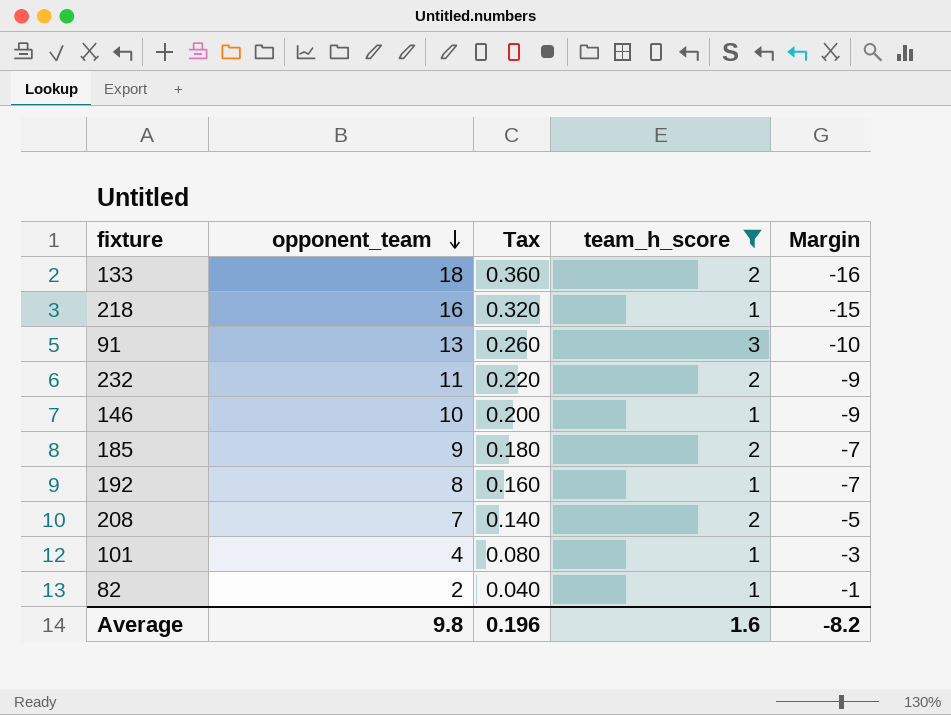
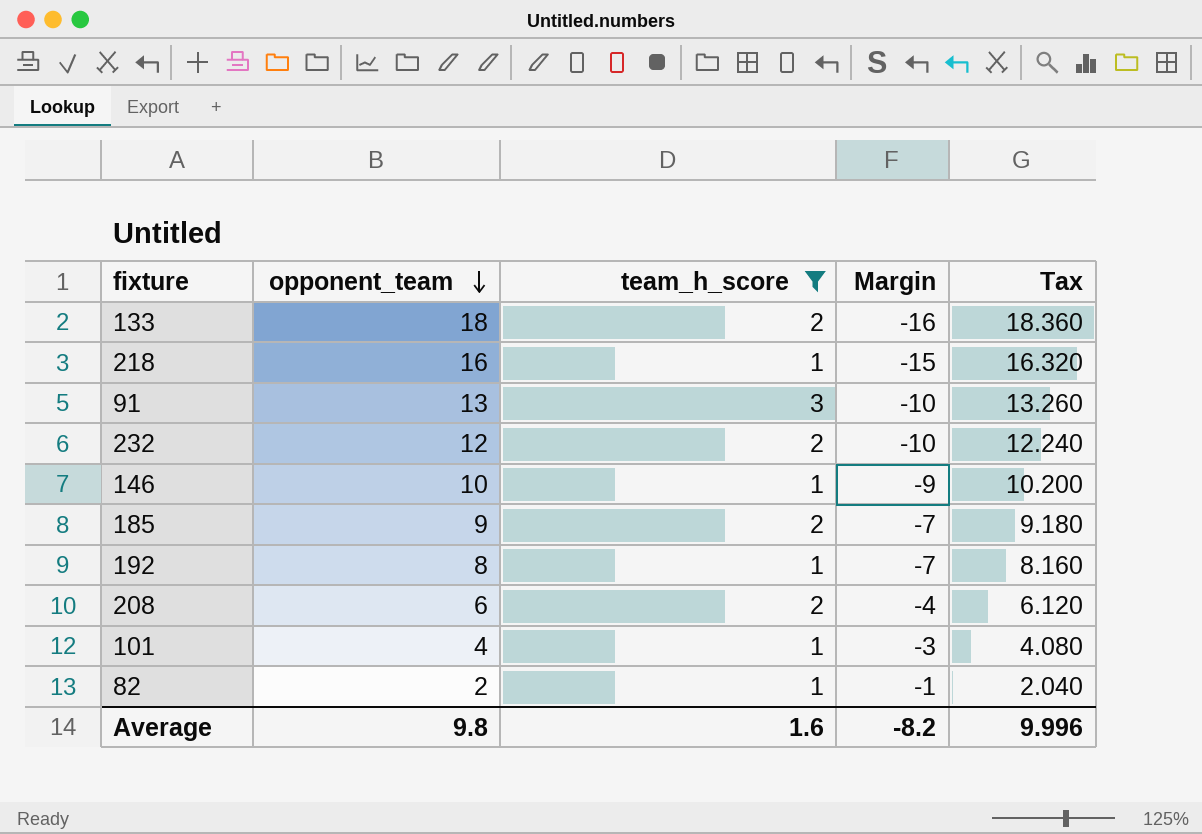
column Tax | formula: [opponent_team] * 0.02 -> [opponent_team] * 1.02
column Tax | position: 3 -> 5
232 | opponent_team: 11 -> 12
232 | Margin: -9 -> -10
208 | opponent_team: 7 -> 6
208 | Margin: -5 -> -4
Average | Tax: 0.196 -> 9.996

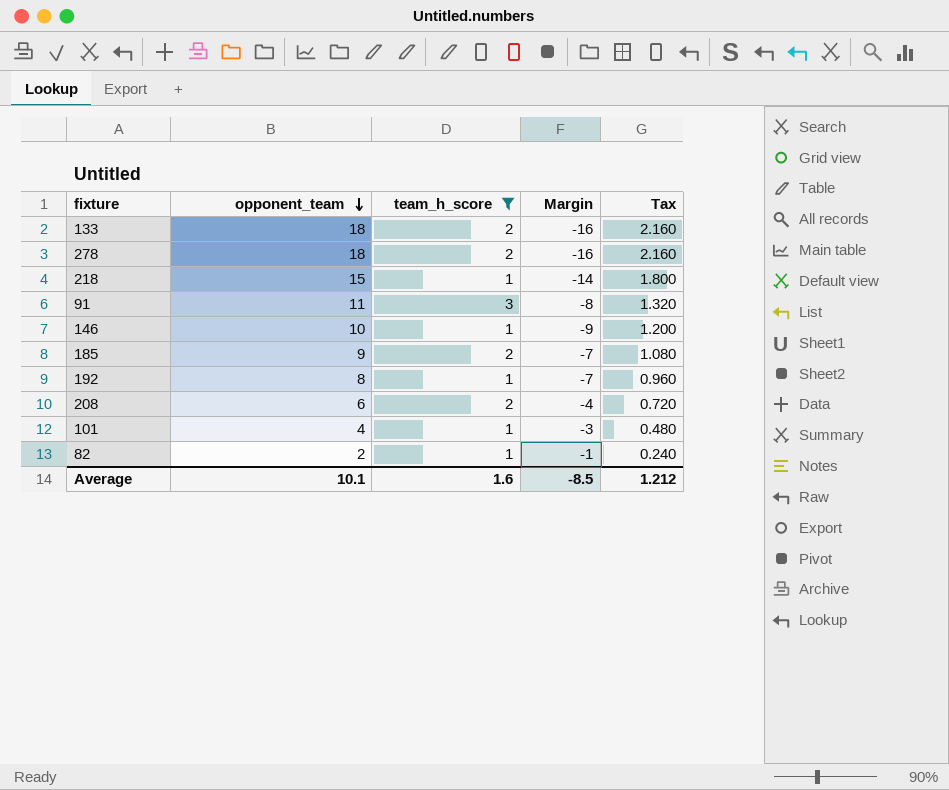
column Tax | formula: [opponent_team] * 1.02 -> [opponent_team] * 0.12
row 232: 12 | 2 | -10 | 12.240 -> none
row 278: none -> 18 | 2 | -16 | 2.160
218 | opponent_team: 16 -> 15
218 | Margin: -15 -> -14
91 | opponent_team: 13 -> 11
91 | Margin: -10 -> -8
Average | opponent_team: 9.8 -> 10.1
Average | Margin: -8.2 -> -8.5
Average | Tax: 9.996 -> 1.212

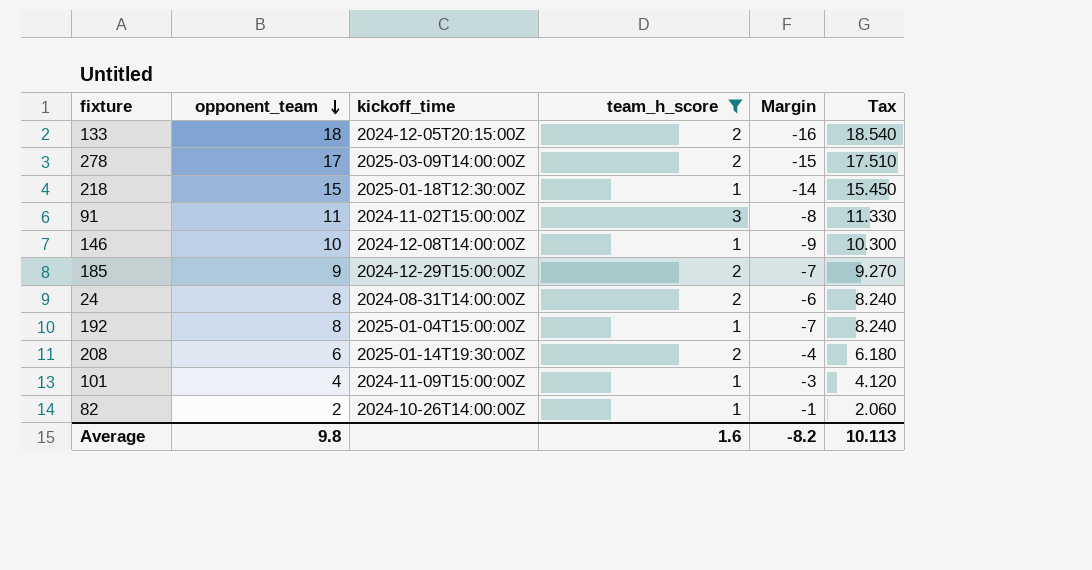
column kickoff_time | position: none -> 3
column Tax | formula: [opponent_team] * 0.12 -> [opponent_team] * 1.03
278 | opponent_team: 18 -> 17
278 | Margin: -16 -> -15
row 24: none -> 8 | 2024-08-31T14:00:00Z | 2 | -6 | 8.240
Average | opponent_team: 10.1 -> 9.8
Average | Margin: -8.5 -> -8.2
Average | Tax: 1.212 -> 10.113

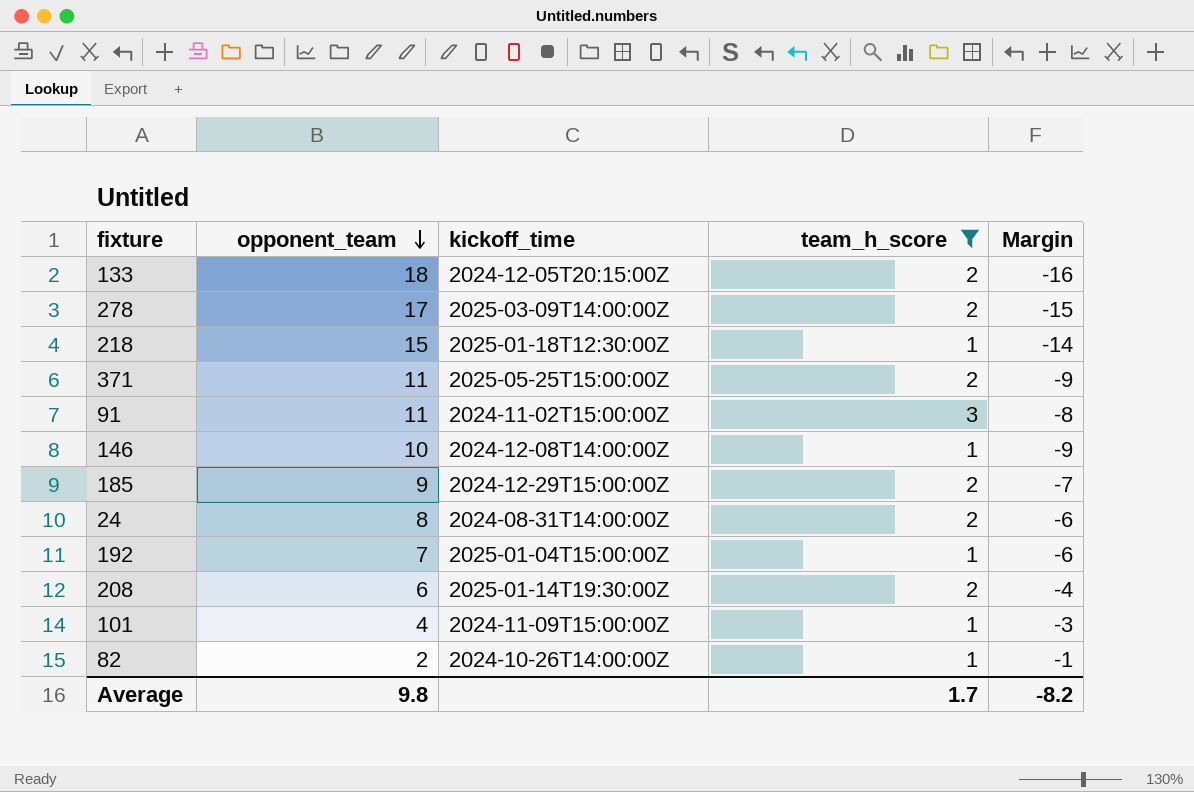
column Tax | formula: [opponent_team] * 1.03 -> none
row 371: none -> 11 | 2025-05-25T15:00:00Z | 2 | -9
192 | opponent_team: 8 -> 7
192 | Margin: -7 -> -6
Average | team_h_score: 1.6 -> 1.7

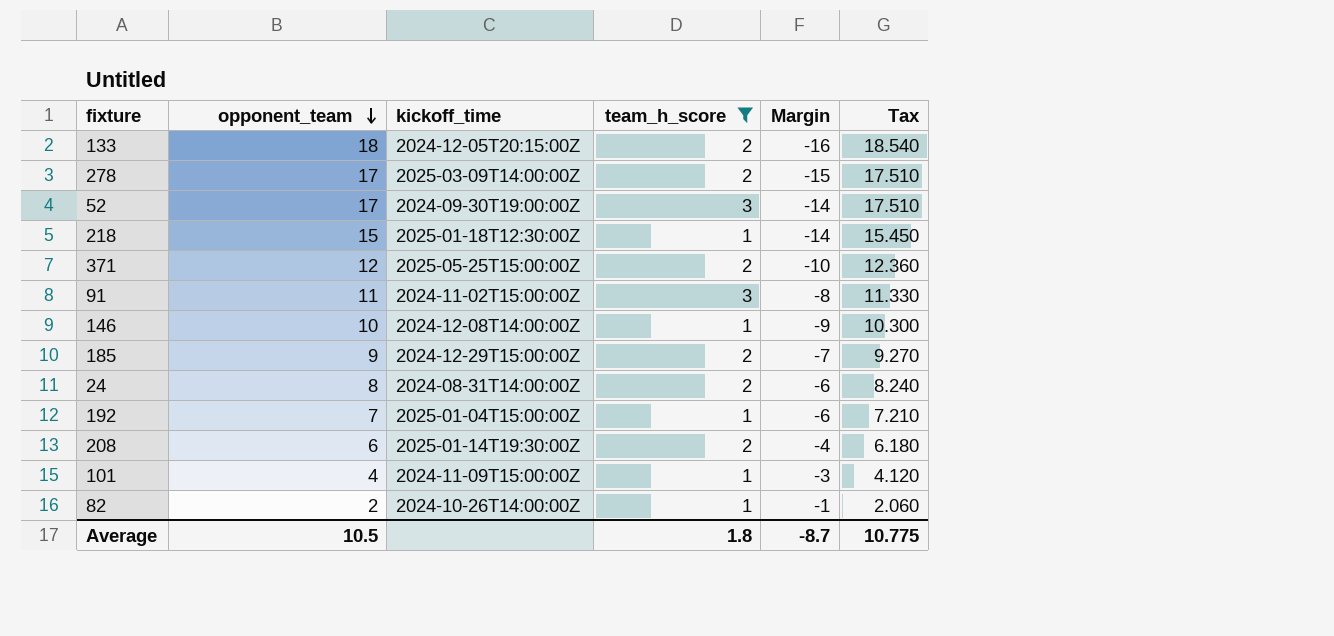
column Tax | formula: none -> [opponent_team] * 1.03
row 52: none -> 17 | 2024-09-30T19:00:00Z | 3 | -14 | 17.510
371 | opponent_team: 11 -> 12
371 | Margin: -9 -> -10
Average | opponent_team: 9.8 -> 10.5
Average | team_h_score: 1.7 -> 1.8
Average | Margin: -8.2 -> -8.7

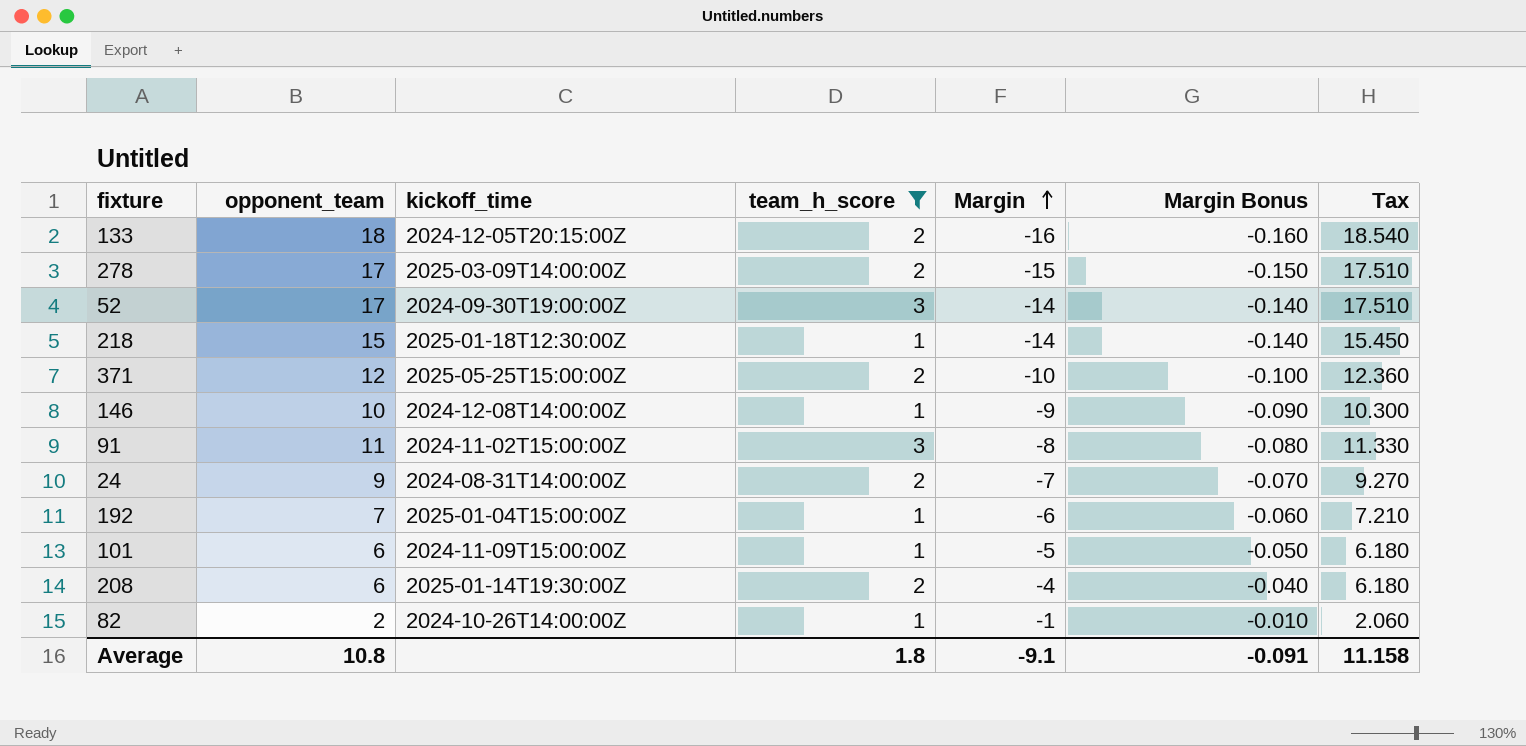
row order: opponent_team descending -> Margin ascending
column Margin Bonus | formula: none -> [Margin] * 0.01
row 185: 9 | 2024-12-29T15:00:00Z | 2 | -7 | 9.270 -> none
24 | opponent_team: 8 -> 9
24 | Margin: -6 -> -7
24 | Tax: 8.240 -> 9.270
101 | opponent_team: 4 -> 6
101 | Margin: -3 -> -5
101 | Tax: 4.120 -> 6.180
Average | opponent_team: 10.5 -> 10.8
Average | Margin: -8.7 -> -9.1
Average | Tax: 10.775 -> 11.158

